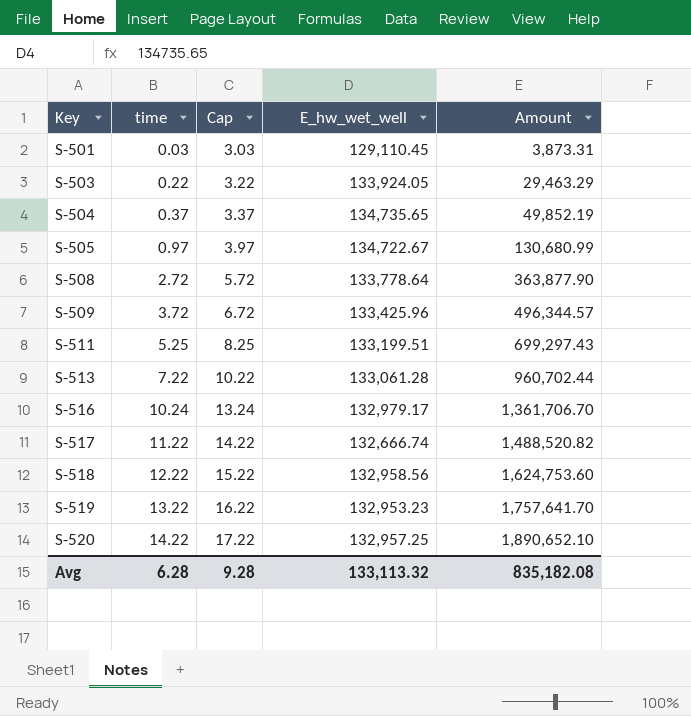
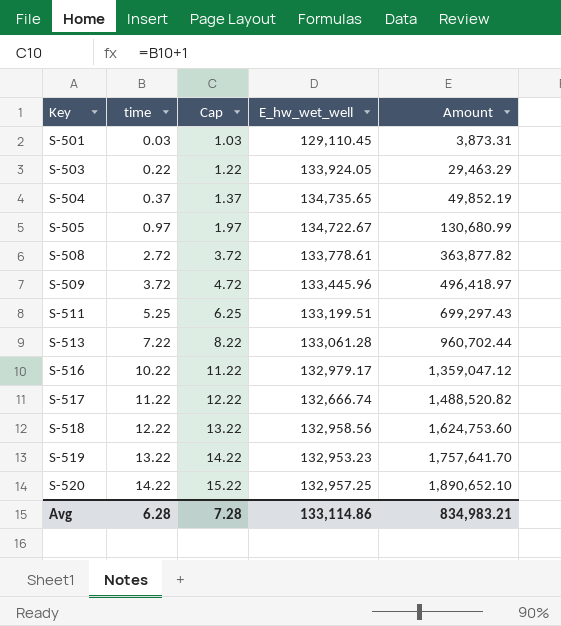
column Cap | formula: [time] + 3 -> [time] + 1
S-508 | E_hw_wet_well: 133,778.64 -> 133,778.61
S-508 | Amount: 363,877.90 -> 363,877.82
S-509 | E_hw_wet_well: 133,425.96 -> 133,445.96
S-509 | Amount: 496,344.57 -> 496,418.97
S-516 | time: 10.24 -> 10.22
S-516 | Amount: 1,361,706.70 -> 1,359,047.12
Avg | Cap: 9.28 -> 7.28
Avg | E_hw_wet_well: 133,113.32 -> 133,114.86
Avg | Amount: 835,182.08 -> 834,983.21

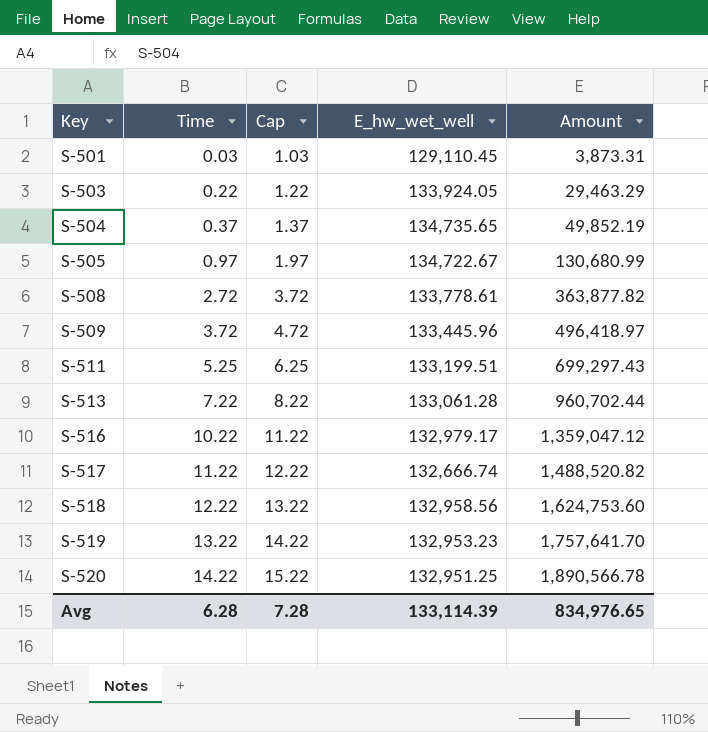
column name: time -> Time
S-520 | E_hw_wet_well: 132,957.25 -> 132,951.25
S-520 | Amount: 1,890,652.10 -> 1,890,566.78
Avg | E_hw_wet_well: 133,114.86 -> 133,114.39
Avg | Amount: 834,983.21 -> 834,976.65

